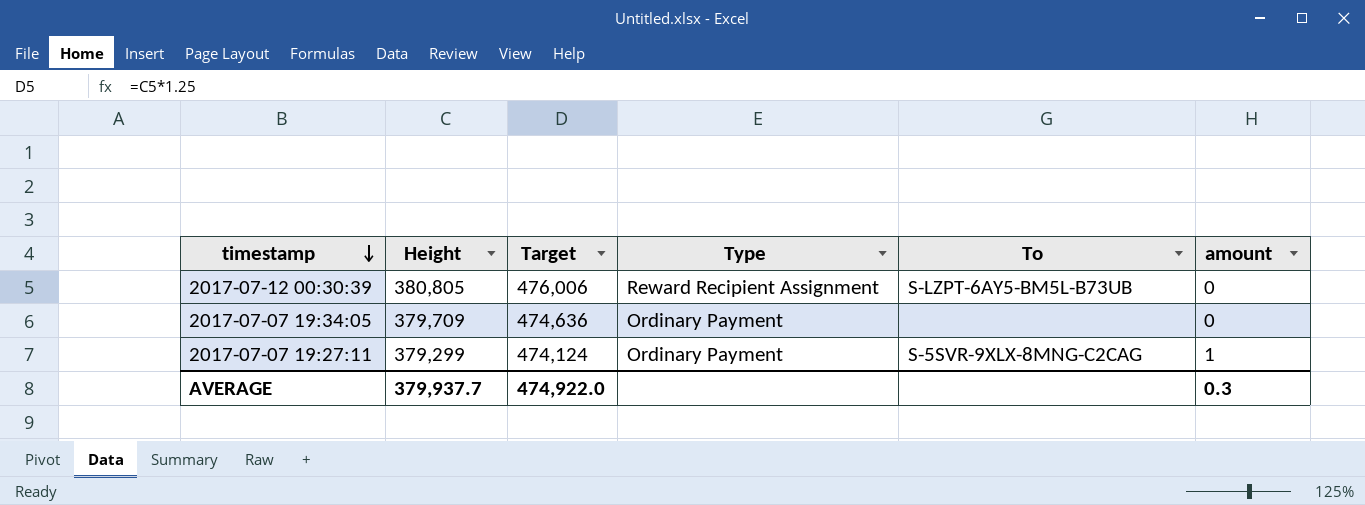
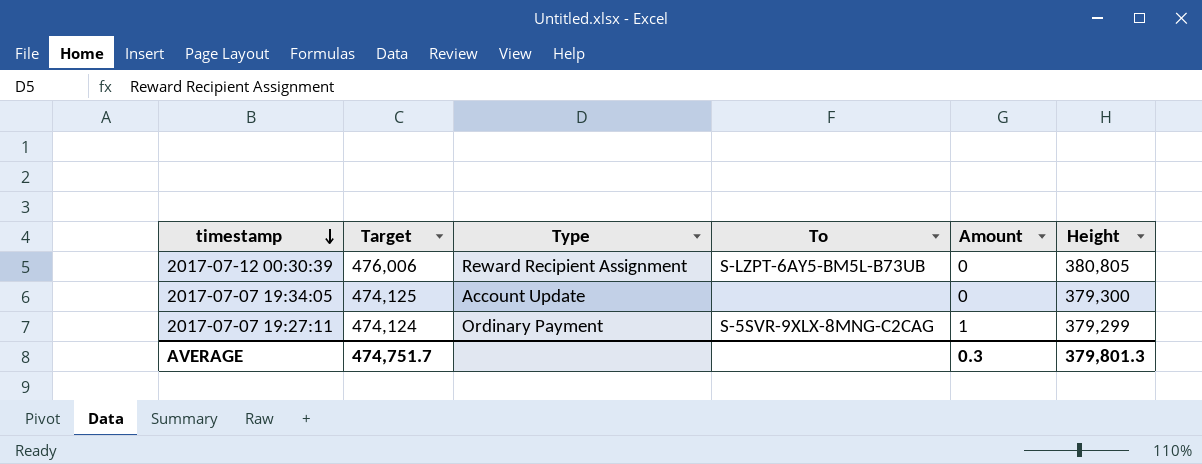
column name: amount -> Amount
column Height | position: 2 -> 6
2017-07-07 19:34:05 | Target: 474,636 -> 474,125
2017-07-07 19:34:05 | Type: Ordinary Payment -> Account Update
2017-07-07 19:34:05 | Height: 379,709 -> 379,300
AVERAGE | Target: 474,922.0 -> 474,751.7
AVERAGE | Height: 379,937.7 -> 379,801.3

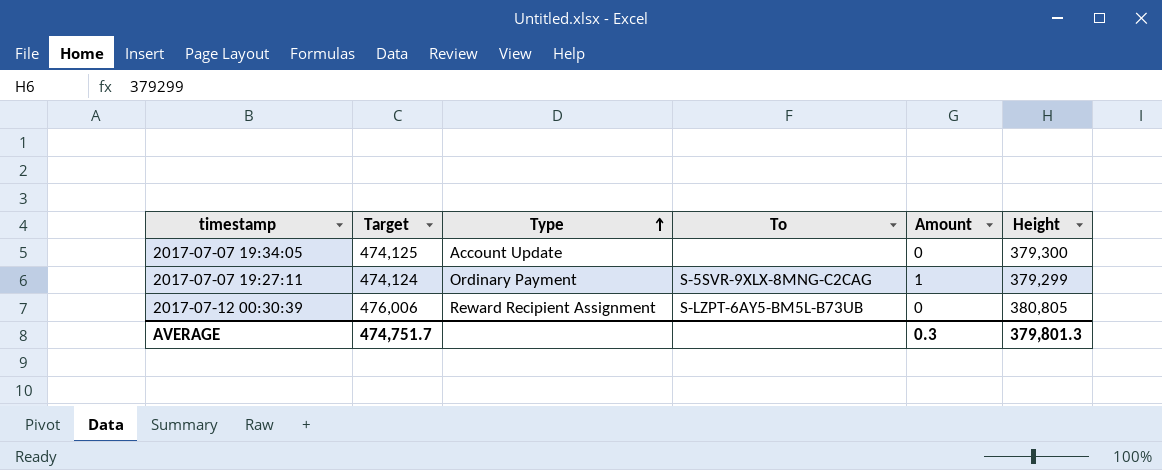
row order: timestamp descending -> Type ascending

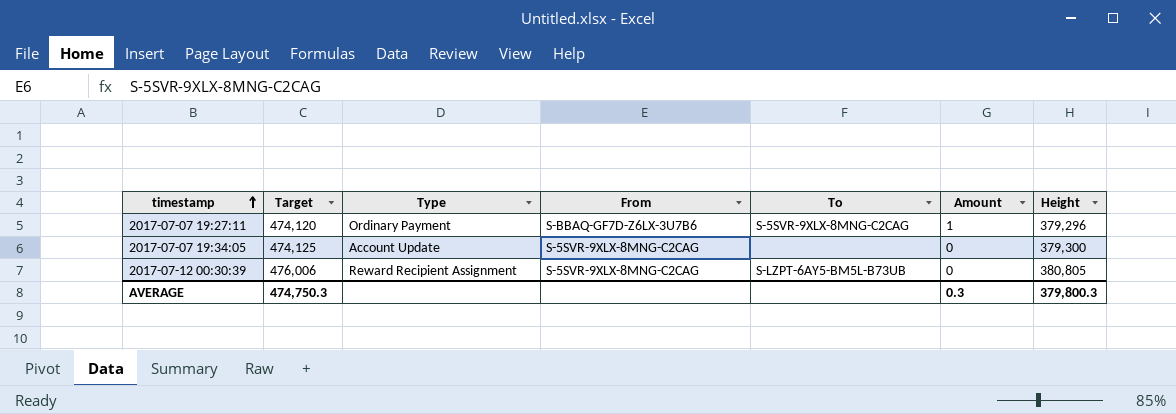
row order: Type ascending -> timestamp ascending
column From | position: none -> 4
2017-07-07 19:27:11 | Target: 474,124 -> 474,120
2017-07-07 19:27:11 | Height: 379,299 -> 379,296
AVERAGE | Target: 474,751.7 -> 474,750.3
AVERAGE | Height: 379,801.3 -> 379,800.3

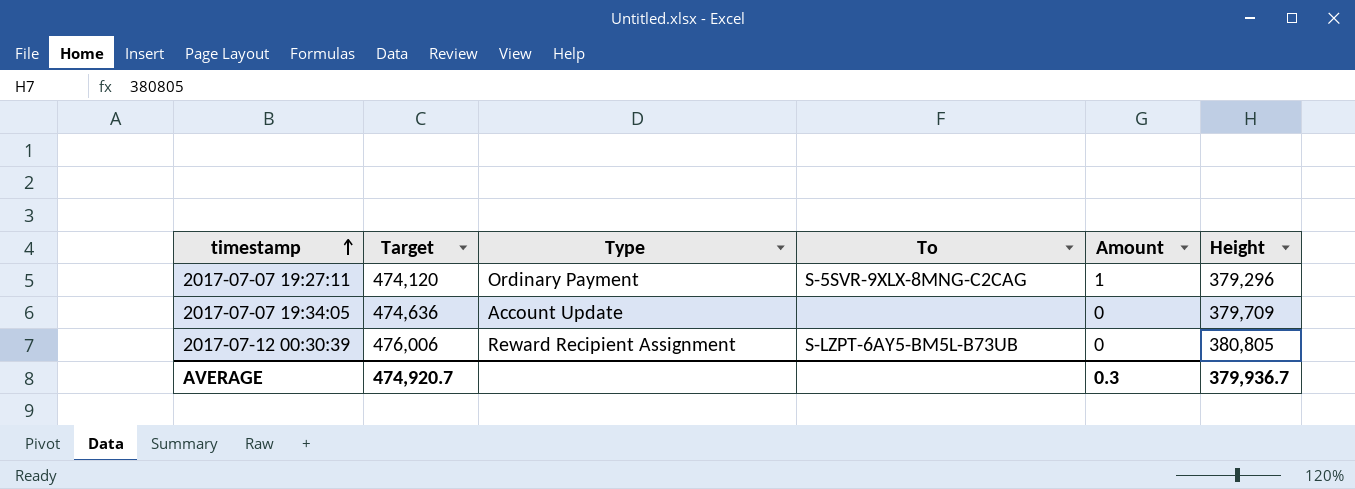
column From | position: 4 -> none
2017-07-07 19:34:05 | Target: 474,125 -> 474,636
2017-07-07 19:34:05 | Height: 379,300 -> 379,709
AVERAGE | Target: 474,750.3 -> 474,920.7
AVERAGE | Height: 379,800.3 -> 379,936.7

